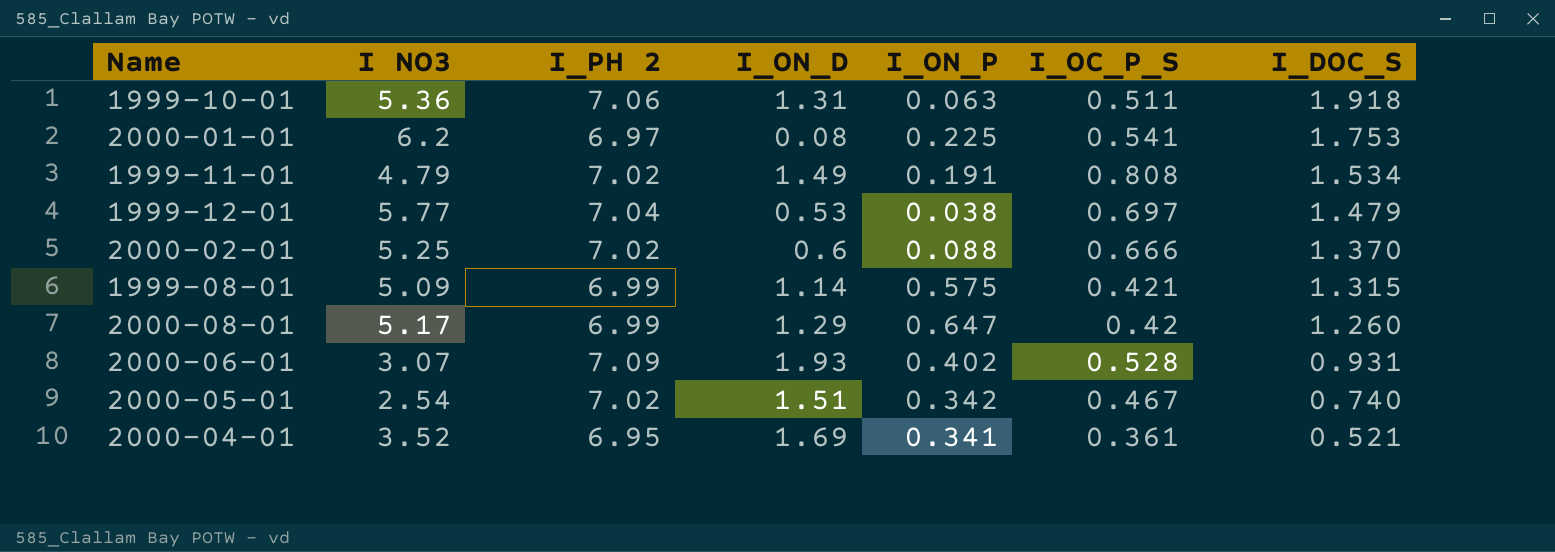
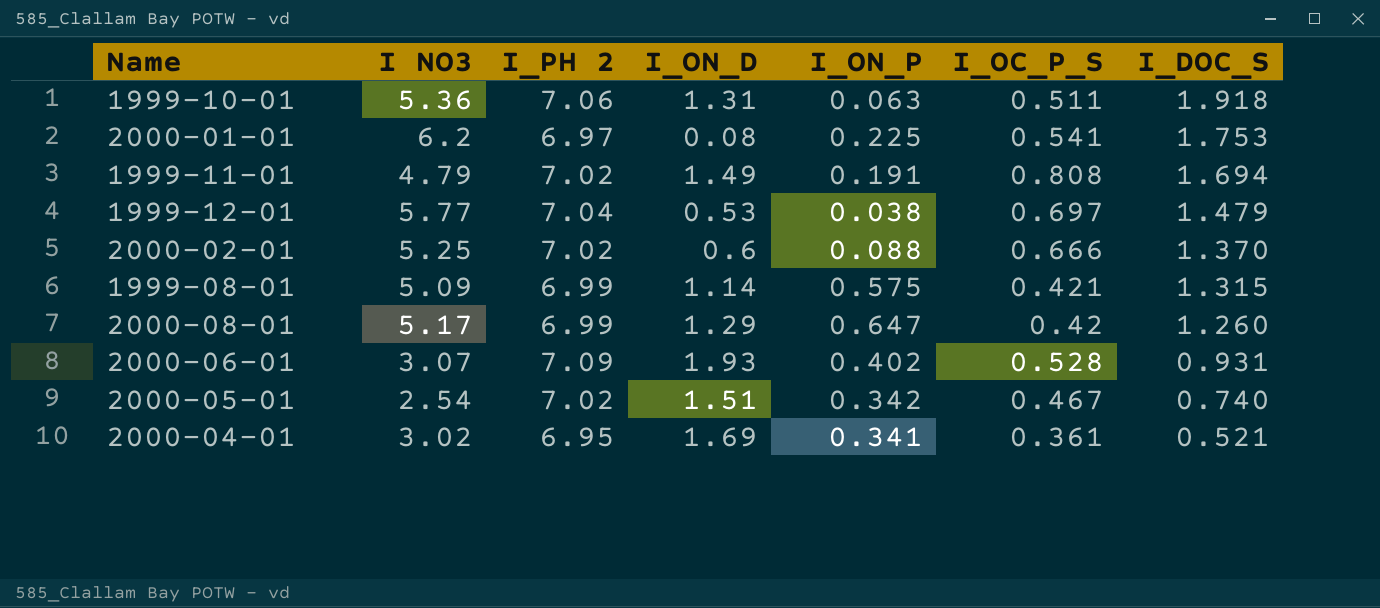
1999-11-01 | I_DOC_S: 1.534 -> 1.694
2000-04-01 | I NO3: 3.52 -> 3.02

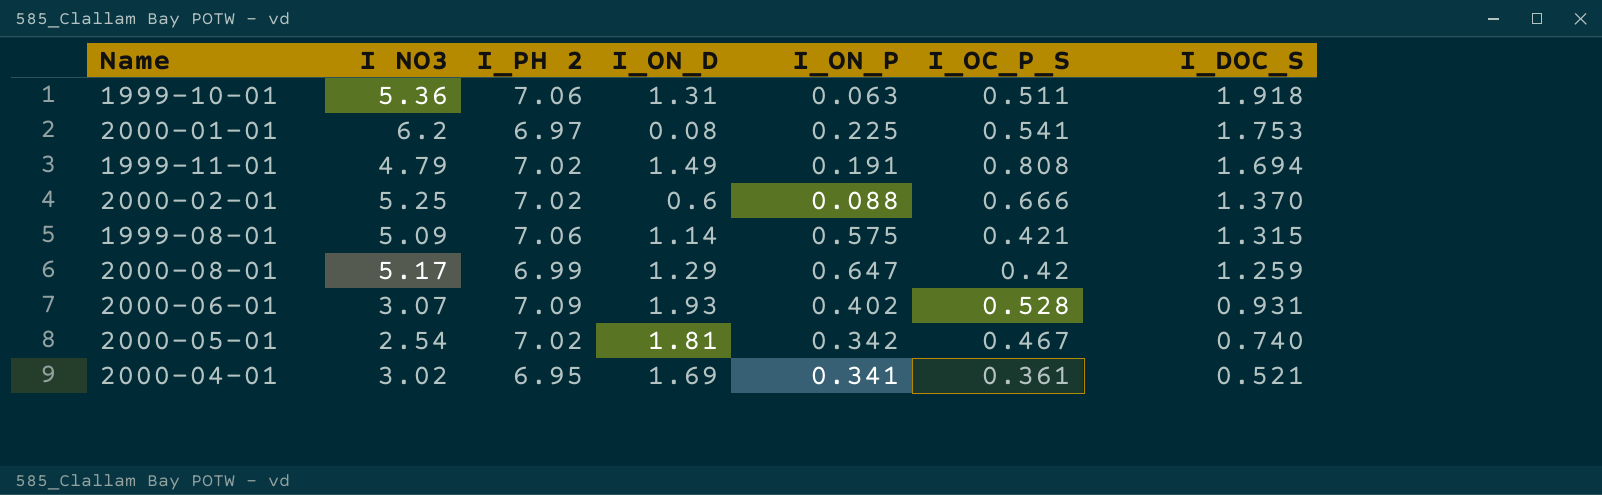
row 1999-12-01: 5.77 | 7.04 | 0.53 | 0.038 | 0.697 | 1.479 -> none
1999-08-01 | I_PH 2: 6.99 -> 7.06
2000-08-01 | I_DOC_S: 1.260 -> 1.259
2000-05-01 | I_ON_D: 1.51 -> 1.81

